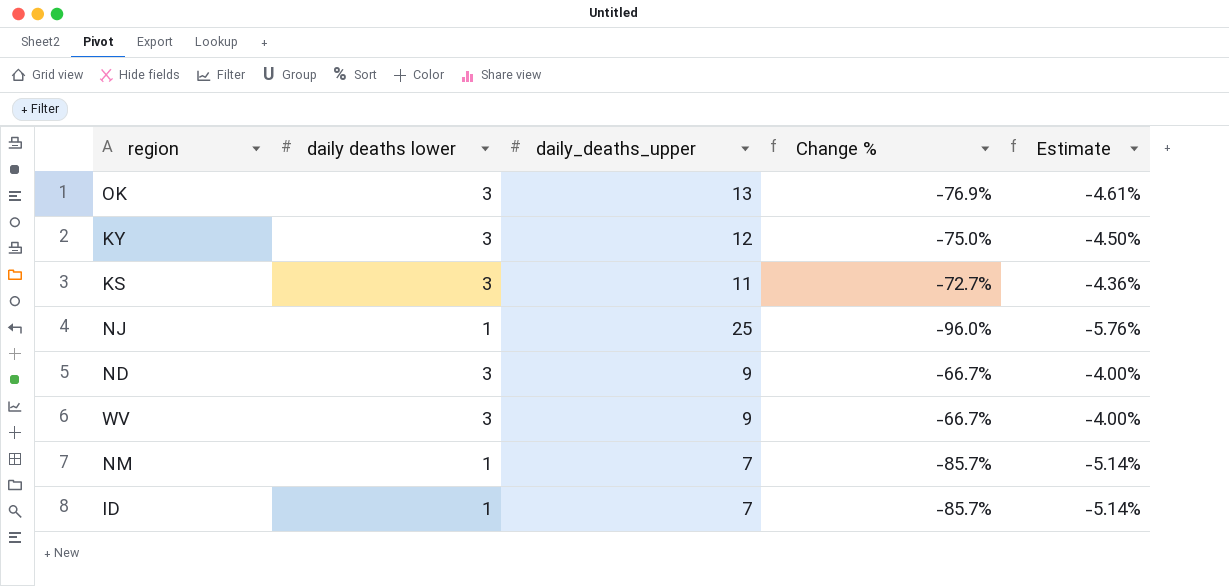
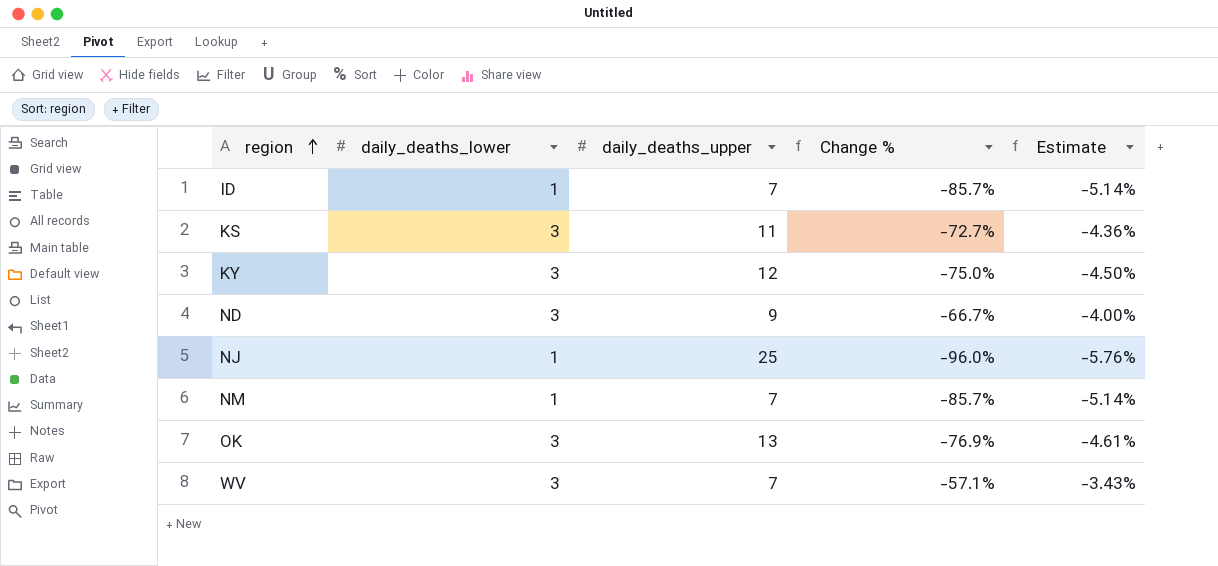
row order: none -> region ascending
column name: daily deaths lower -> daily_deaths_lower
WV | daily_deaths_upper: 9 -> 7
WV | Change %: -66.7% -> -57.1%
WV | Estimate: -4.00% -> -3.43%

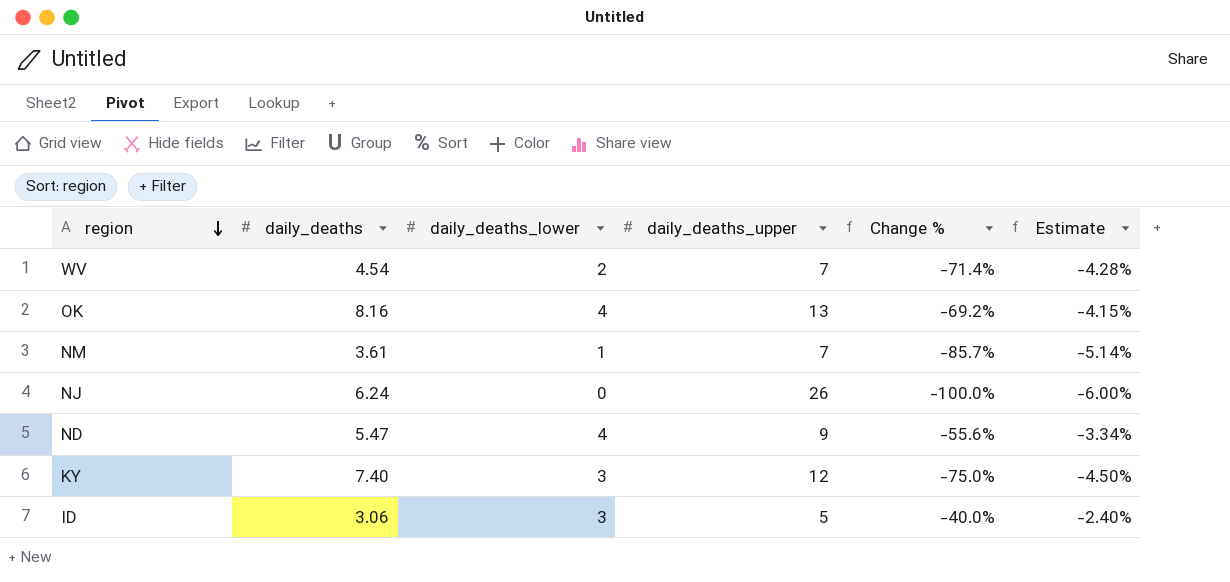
row order: region ascending -> region descending
column daily_deaths | position: none -> 2
row KS: 3 | 11 | -72.7% | -4.36% -> none
WV | daily_deaths_lower: 3 -> 2
WV | Change %: -57.1% -> -71.4%
WV | Estimate: -3.43% -> -4.28%
OK | daily_deaths_lower: 3 -> 4
OK | Change %: -76.9% -> -69.2%
OK | Estimate: -4.61% -> -4.15%
NJ | daily_deaths_lower: 1 -> 0
NJ | daily_deaths_upper: 25 -> 26
NJ | Change %: -96.0% -> -100.0%
NJ | Estimate: -5.76% -> -6.00%
ND | daily_deaths_lower: 3 -> 4
ND | Change %: -66.7% -> -55.6%
ND | Estimate: -4.00% -> -3.34%
ID | daily_deaths_lower: 1 -> 3
ID | daily_deaths_upper: 7 -> 5
ID | Change %: -85.7% -> -40.0%
ID | Estimate: -5.14% -> -2.40%

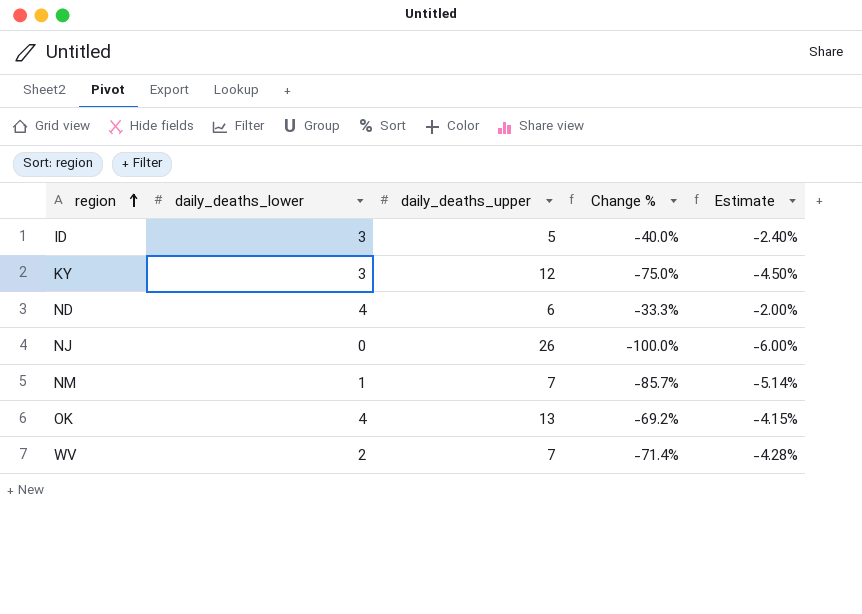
row order: region descending -> region ascending
column daily_deaths | position: 2 -> none
ND | daily_deaths_upper: 9 -> 6
ND | Change %: -55.6% -> -33.3%
ND | Estimate: -3.34% -> -2.00%

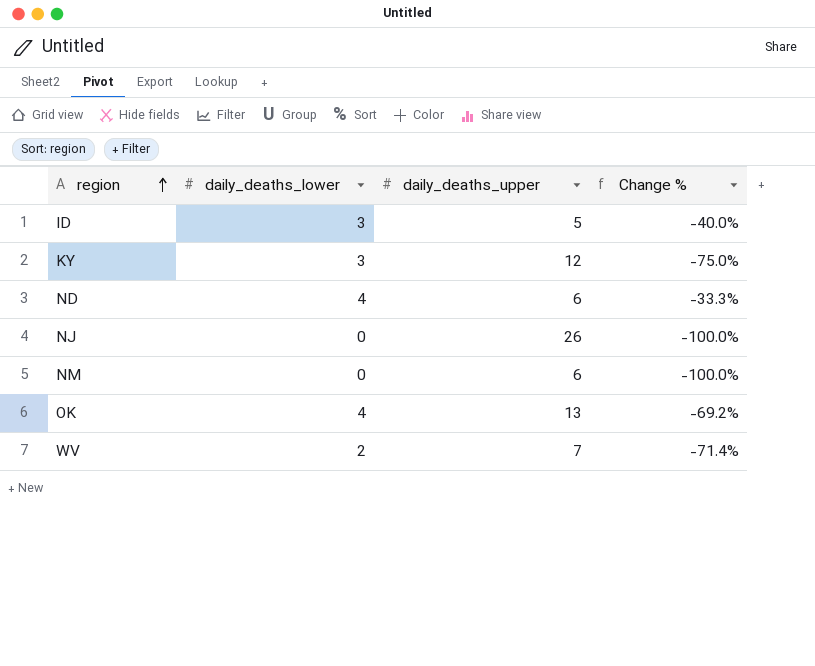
column Estimate | formula: [Change %] * 0.06 -> none
NM | daily_deaths_lower: 1 -> 0
NM | daily_deaths_upper: 7 -> 6
NM | Change %: -85.7% -> -100.0%

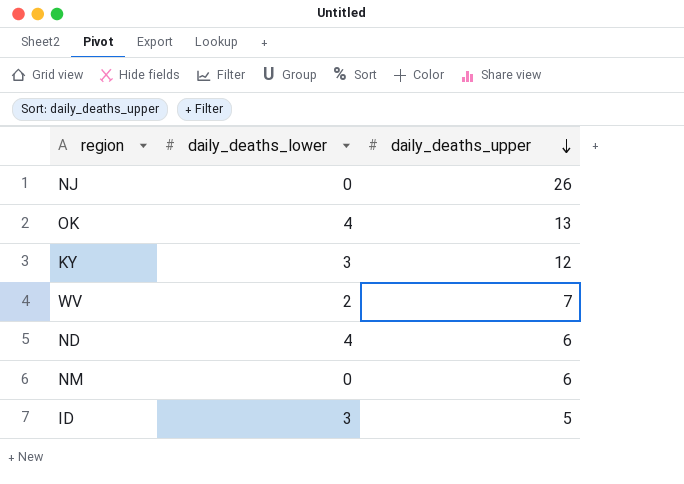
row order: region ascending -> daily_deaths_upper descending
column Change % | formula: ([daily_deaths_lower] - [daily_deaths_upper]) / [daily_deaths_upper] -> none

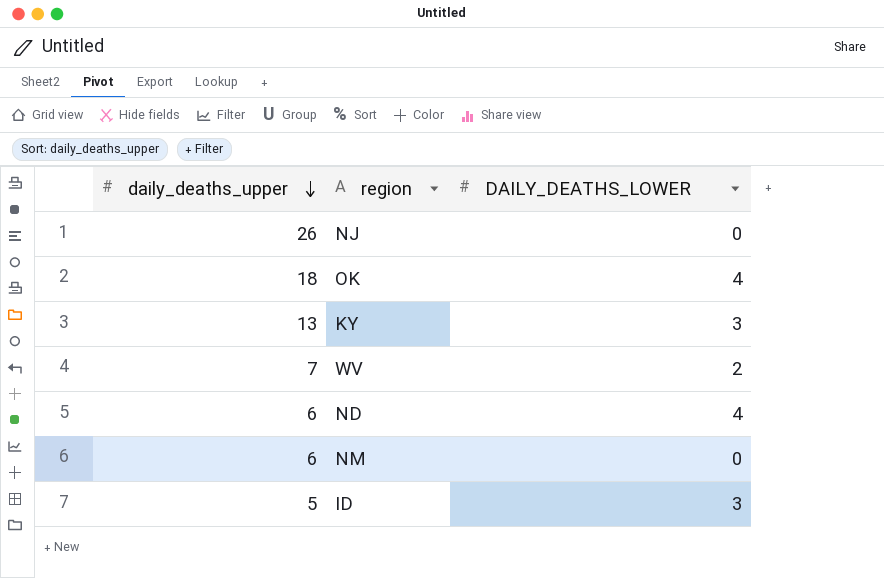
column daily_deaths_upper | position: 3 -> 1
column name: daily_deaths_lower -> DAILY_DEATHS_LOWER
OK | daily_deaths_upper: 13 -> 18
KY | daily_deaths_upper: 12 -> 13

